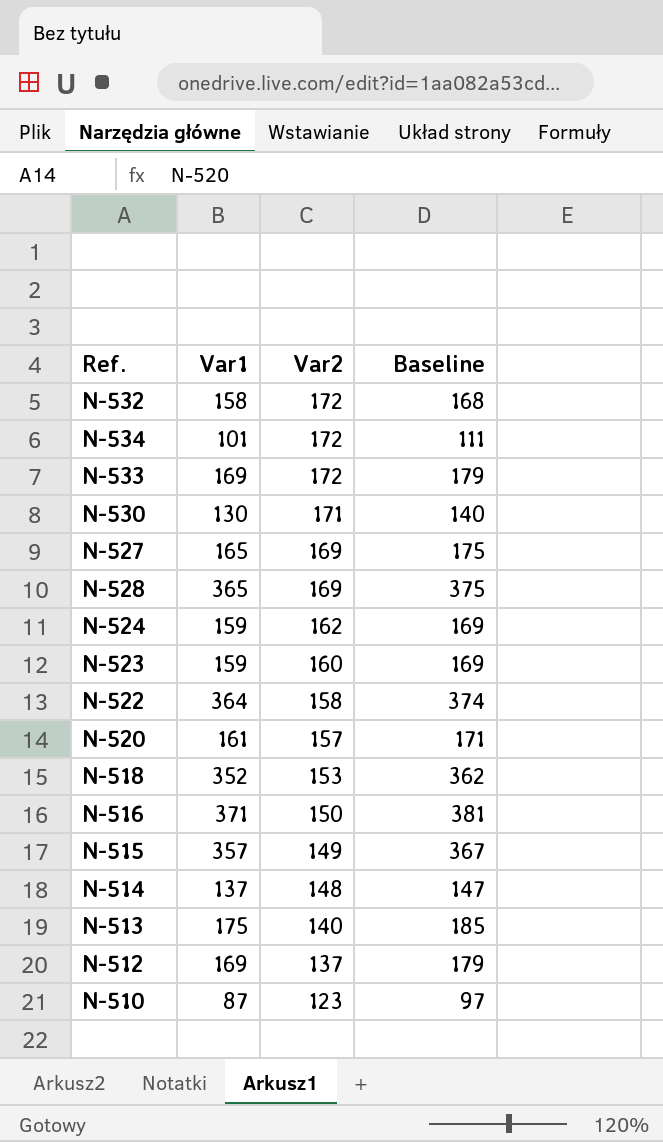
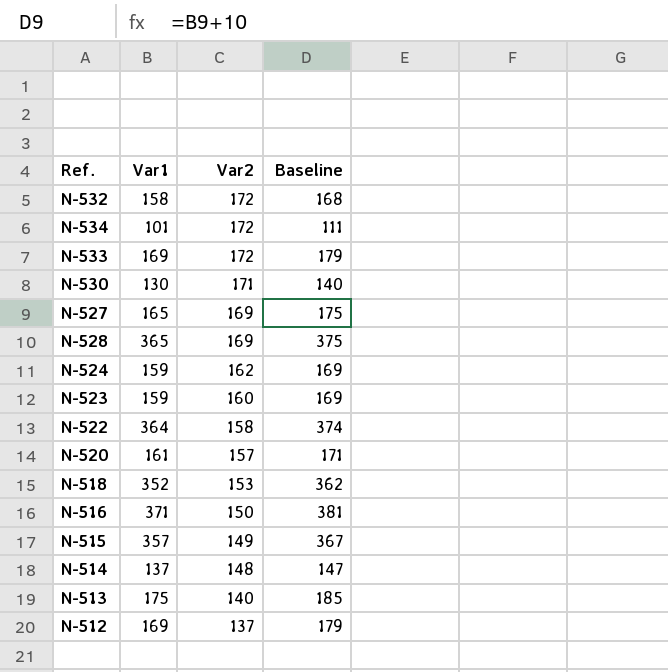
row N-510: 87 | 123 | 97 -> none

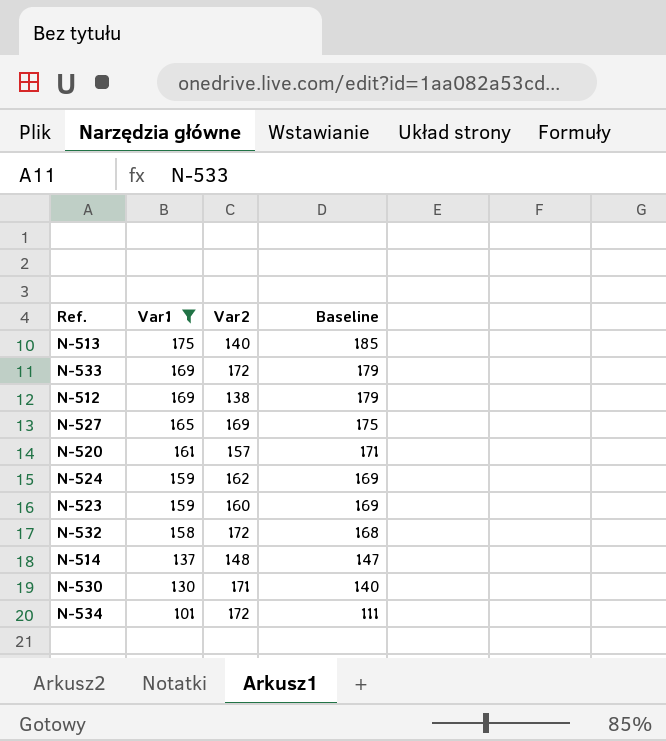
filter: none -> Var1 <= 175
row order: Var2 descending -> Var1 descending
N-512 | Var2: 137 -> 138

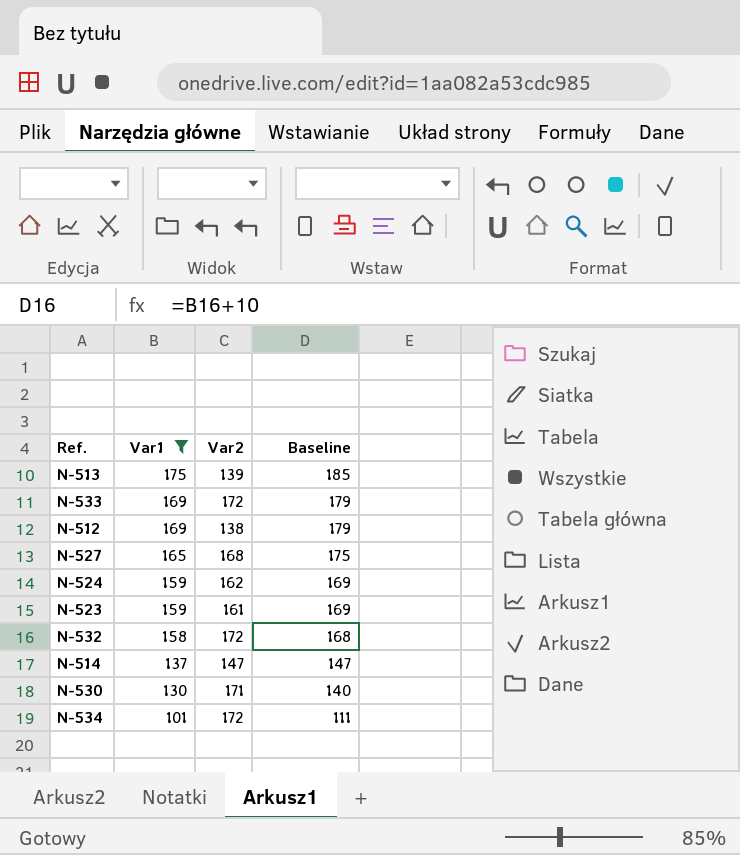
row N-520: 161 | 157 | 171 -> none
N-513 | Var2: 140 -> 139
N-527 | Var2: 169 -> 168
N-523 | Var2: 160 -> 161
N-514 | Var2: 148 -> 147

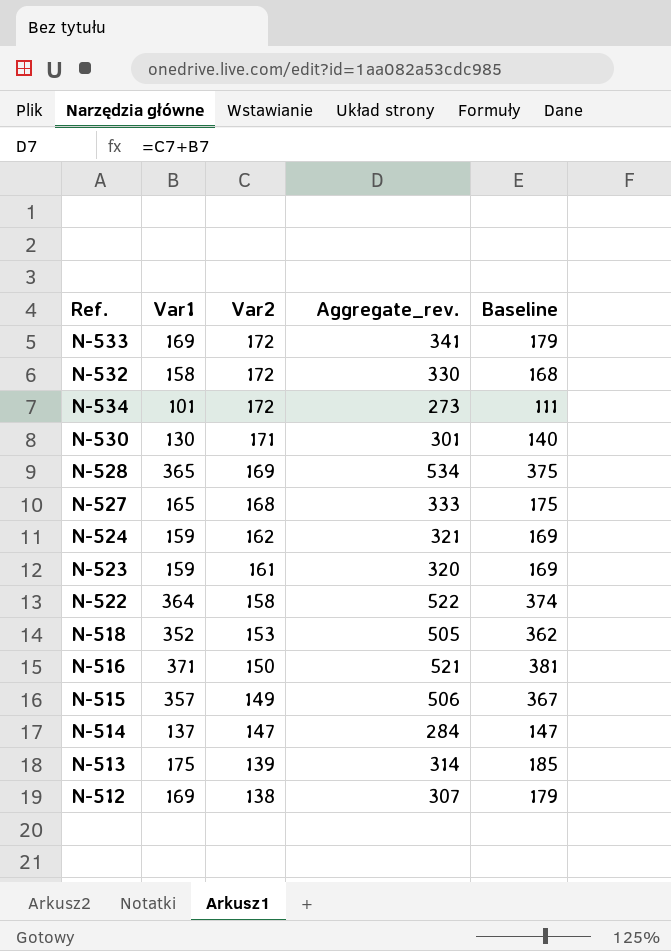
filter: Var1 <= 175 -> none
row order: Var1 descending -> Var2 descending
column Aggregate_rev. | formula: none -> [Var1] + [Var2]

